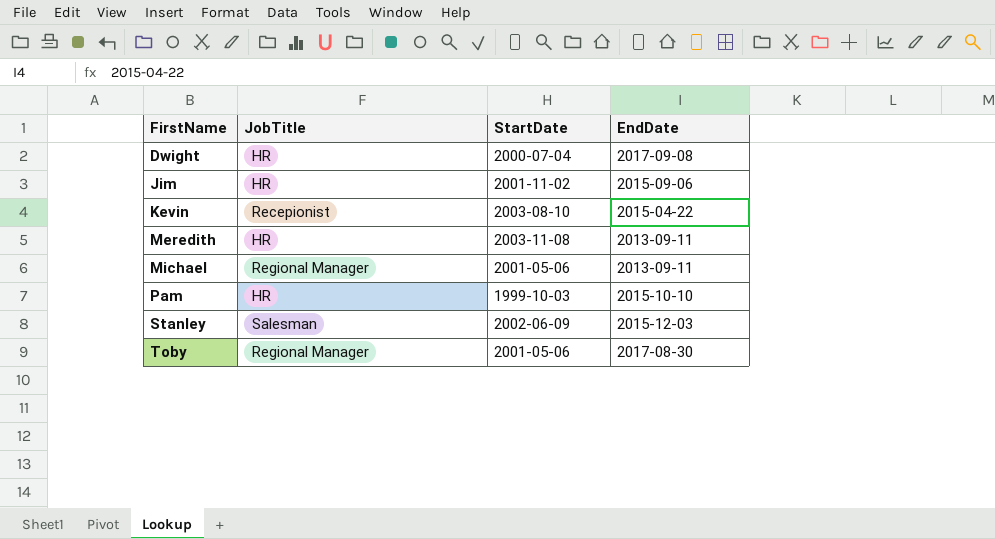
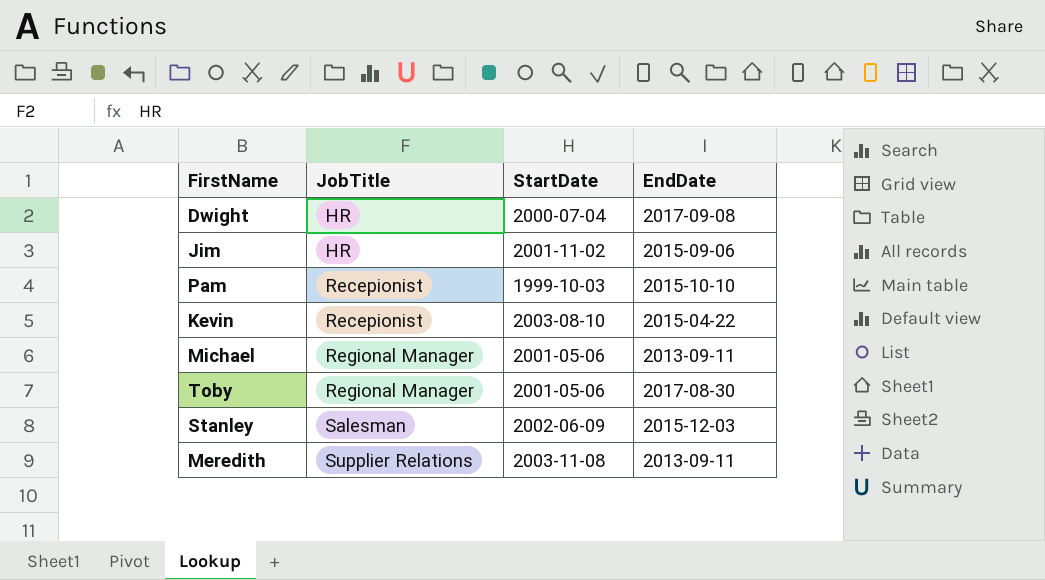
row order: FirstName ascending -> JobTitle ascending
Pam | JobTitle: HR -> Recepionist
Meredith | JobTitle: HR -> Supplier Relations

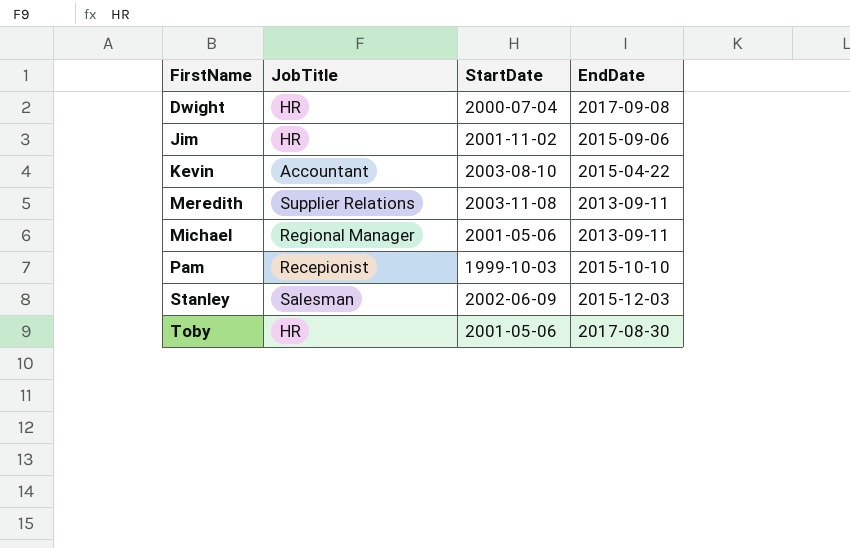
row order: JobTitle ascending -> FirstName ascending
Kevin | JobTitle: Recepionist -> Accountant
Toby | JobTitle: Regional Manager -> HR

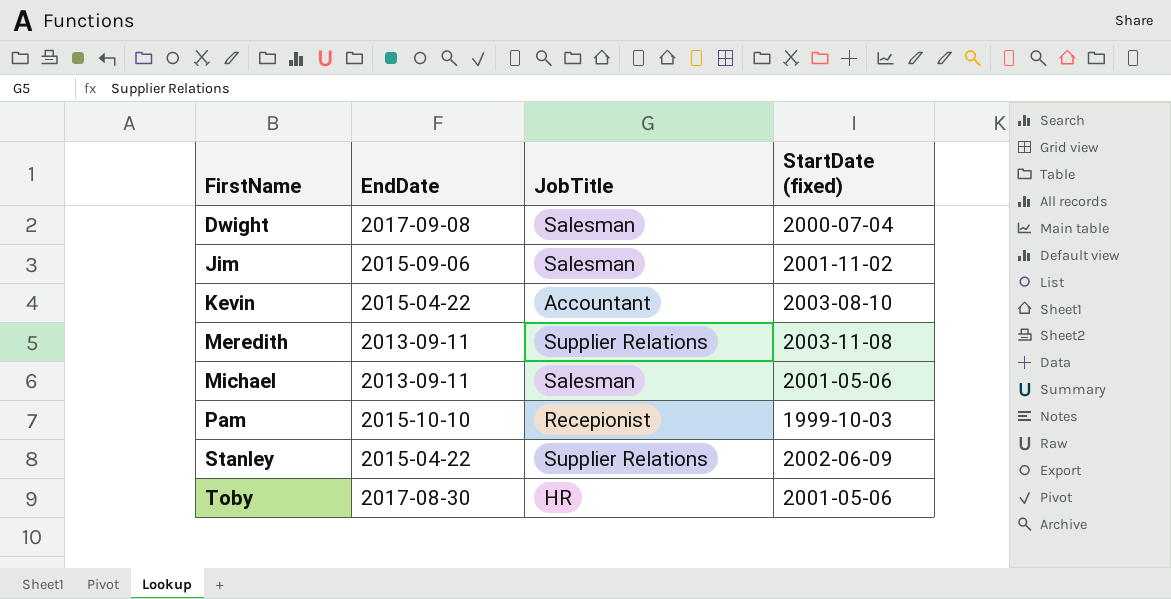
column EndDate | position: 4 -> 2
column name: StartDate -> StartDate (fixed)
Dwight | JobTitle: HR -> Salesman
Jim | JobTitle: HR -> Salesman
Michael | JobTitle: Regional Manager -> Salesman
Stanley | EndDate: 2015-12-03 -> 2015-04-22
Stanley | JobTitle: Salesman -> Supplier Relations

